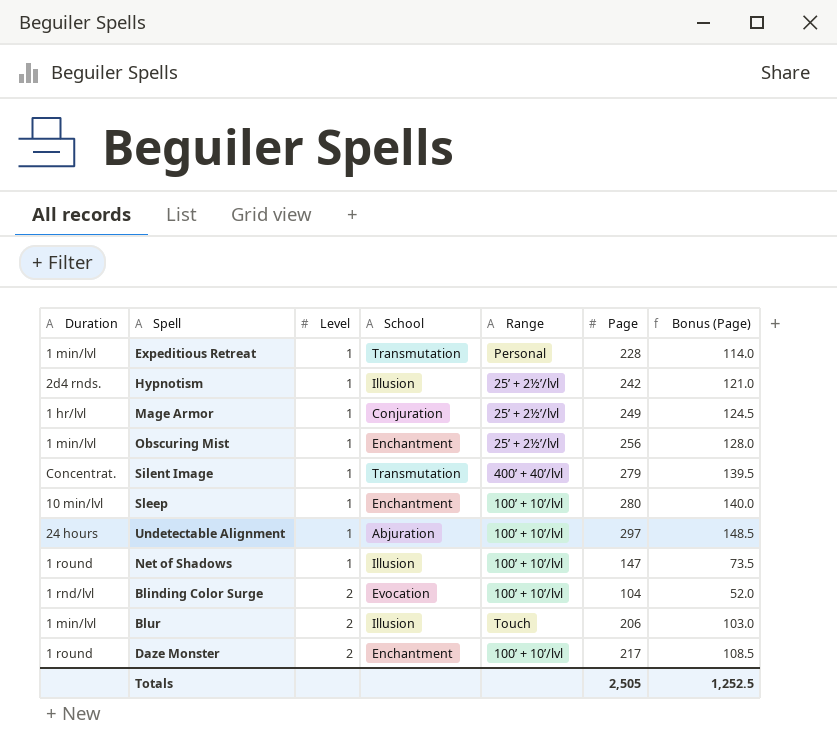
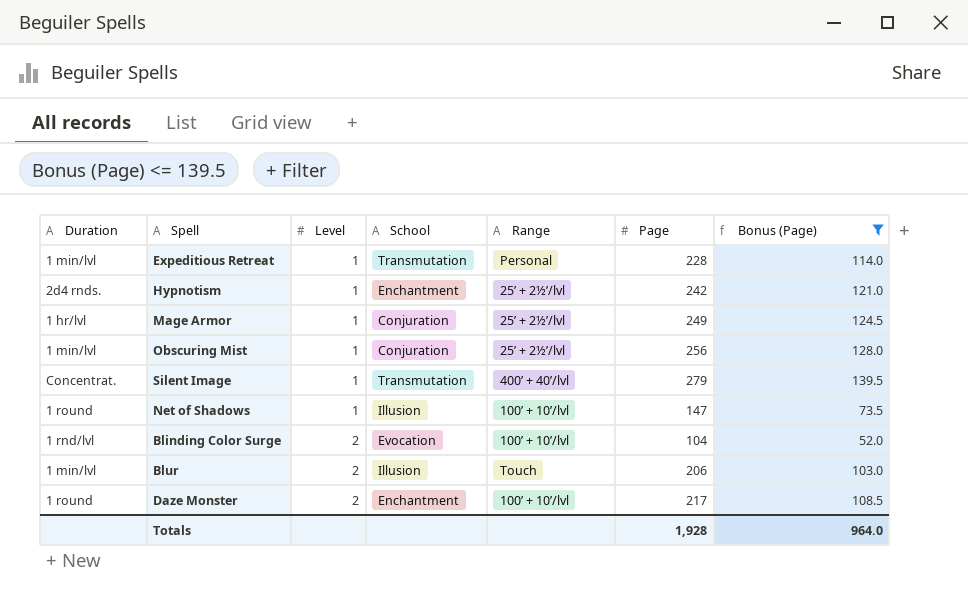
filter: none -> Bonus (Page) <= 139.5
Hypnotism | School: Illusion -> Enchantment
Obscuring Mist | School: Enchantment -> Conjuration
Totals | Page: 2,505 -> 1,928
Totals | Bonus (Page): 1,252.5 -> 964.0

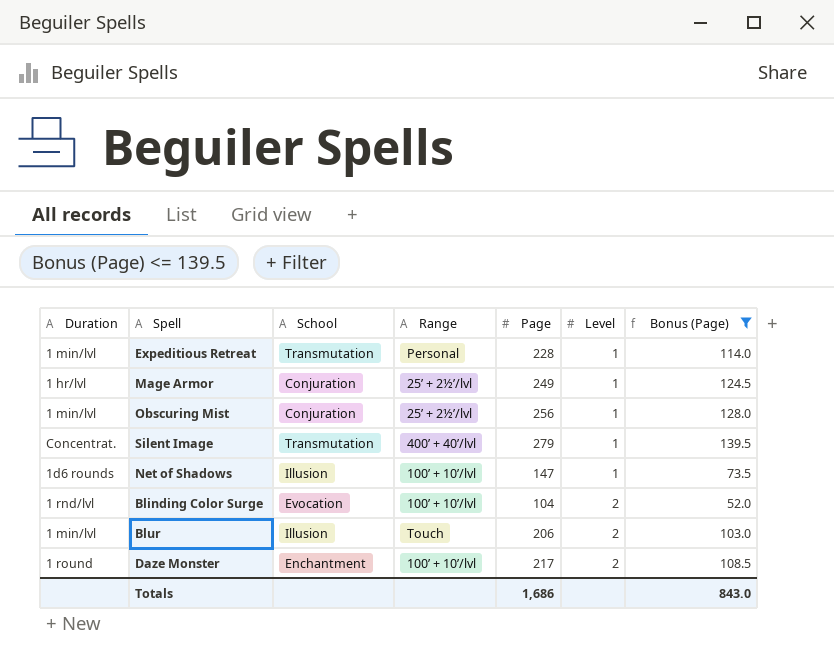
column Level | position: 3 -> 6
row Hypnotism: 2d4 rnds. | 1 | Enchantment | 25’ + 2½’/lvl | 242 | 121.0 -> none
Net of Shadows | Duration: 1 round -> 1d6 rounds
Totals | Page: 1,928 -> 1,686
Totals | Bonus (Page): 964.0 -> 843.0

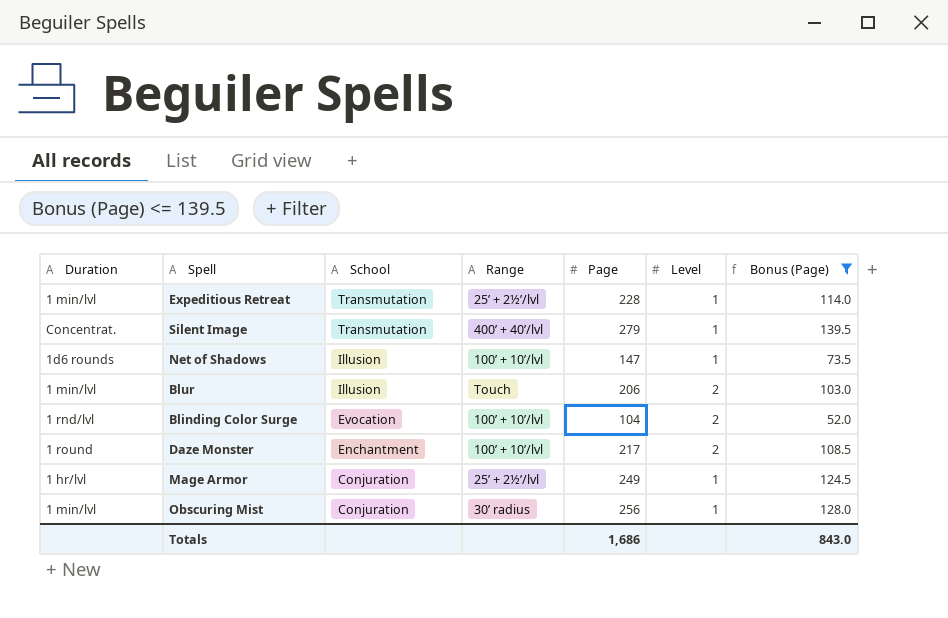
row order: Level ascending -> School descending
Expeditious Retreat | Range: Personal -> 25’ + 2½’/lvl
Obscuring Mist | Range: 25’ + 2½’/lvl -> 30’ radius

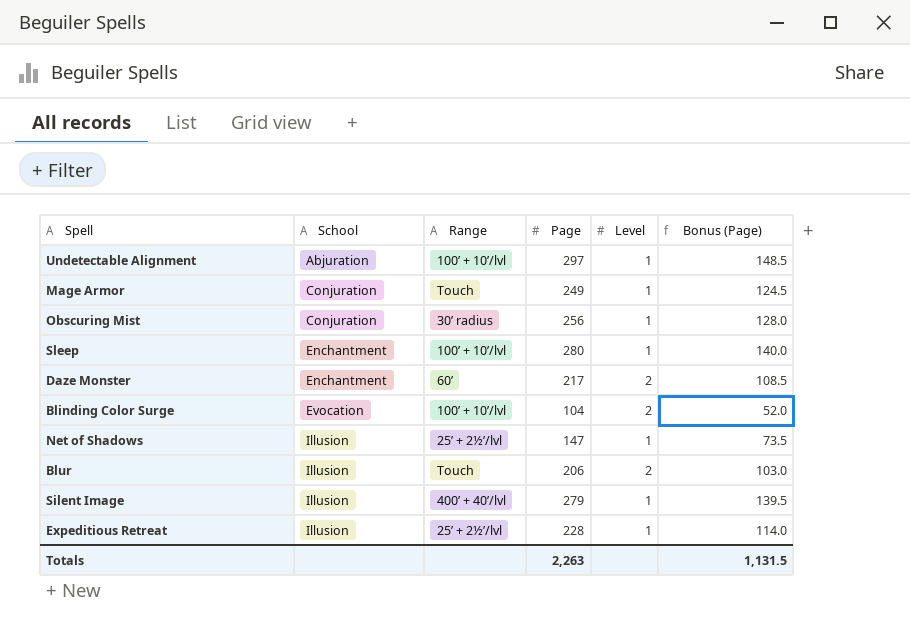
filter: Bonus (Page) <= 139.5 -> none
row order: School descending -> School ascending
column Duration | position: 1 -> none
Mage Armor | Range: 25’ + 2½’/lvl -> Touch
Daze Monster | Range: 100’ + 10’/lvl -> 60’
Net of Shadows | Range: 100’ + 10’/lvl -> 25’ + 2½’/lvl
Silent Image | School: Transmutation -> Illusion
Expeditious Retreat | School: Transmutation -> Illusion
Totals | Page: 1,686 -> 2,263
Totals | Bonus (Page): 843.0 -> 1,131.5

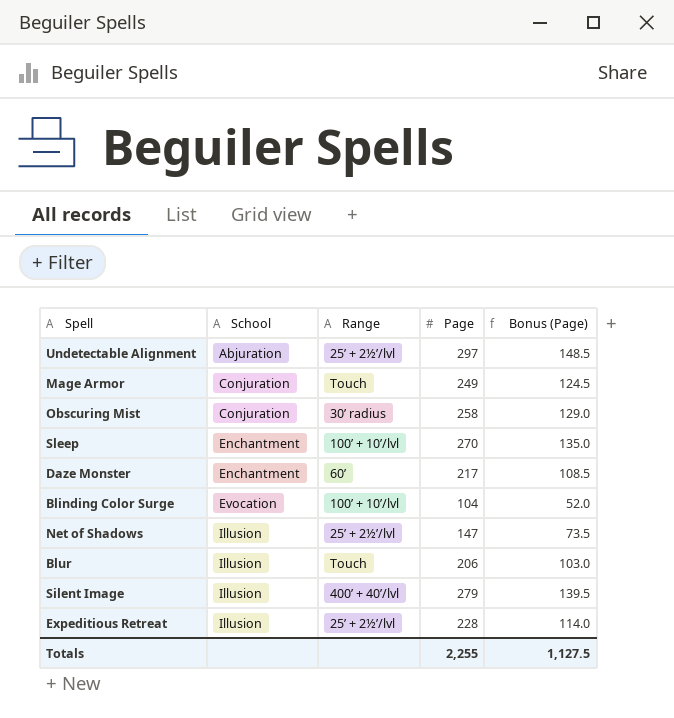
column Level | position: 5 -> none
Undetectable Alignment | Range: 100’ + 10’/lvl -> 25’ + 2½’/lvl
Obscuring Mist | Page: 256 -> 258
Obscuring Mist | Bonus (Page): 128.0 -> 129.0
Sleep | Page: 280 -> 270
Sleep | Bonus (Page): 140.0 -> 135.0
Totals | Page: 2,263 -> 2,255
Totals | Bonus (Page): 1,131.5 -> 1,127.5

